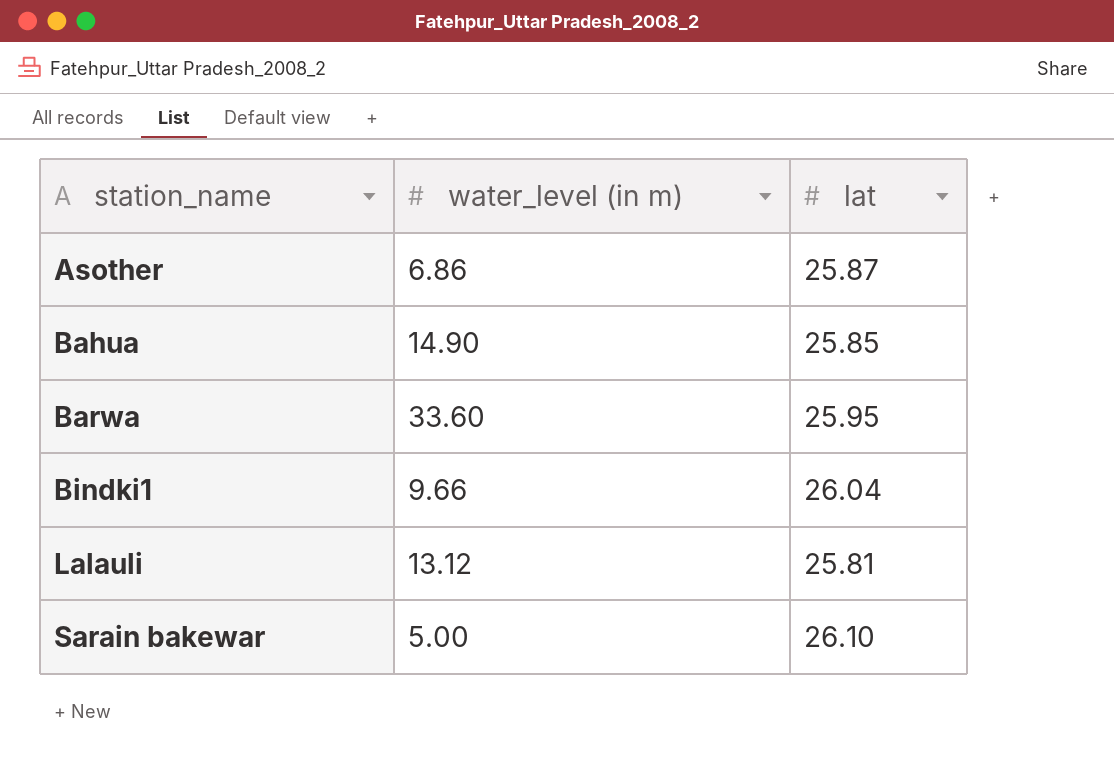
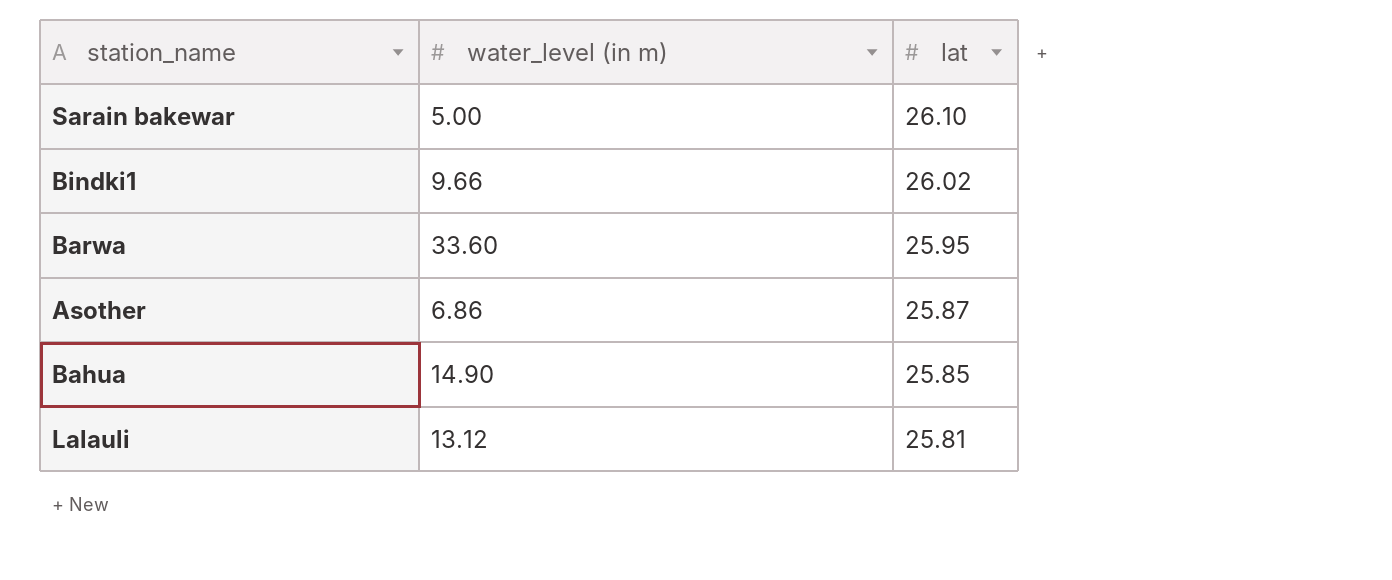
row order: station_name ascending -> lat descending
Bindki1 | lat: 26.04 -> 26.02

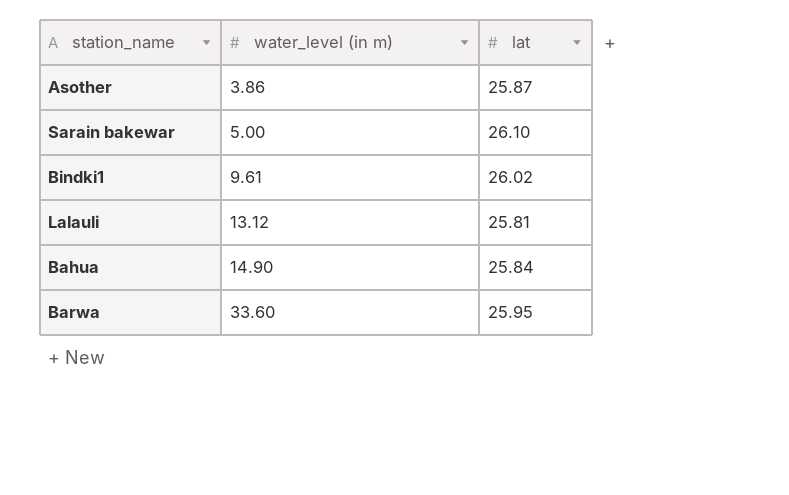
row order: lat descending -> water_level (in m) ascending
Asother | water_level (in m): 6.86 -> 3.86
Bindki1 | water_level (in m): 9.66 -> 9.61
Bahua | lat: 25.85 -> 25.84

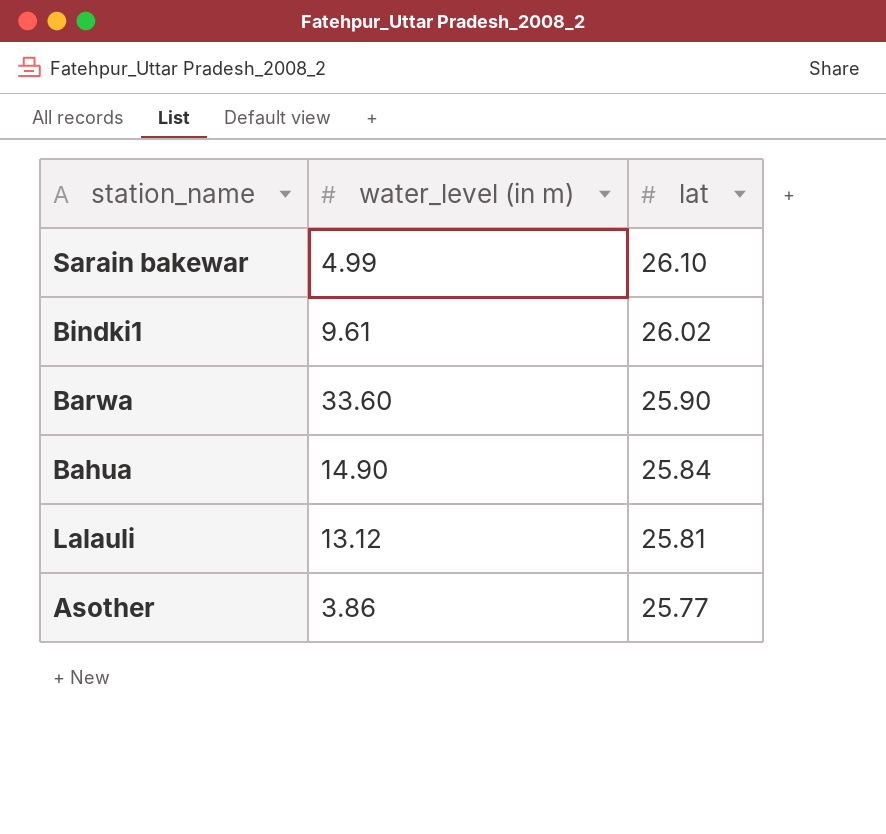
row order: water_level (in m) ascending -> lat descending
Sarain bakewar | water_level (in m): 5.00 -> 4.99
Barwa | lat: 25.95 -> 25.90
Asother | lat: 25.87 -> 25.77

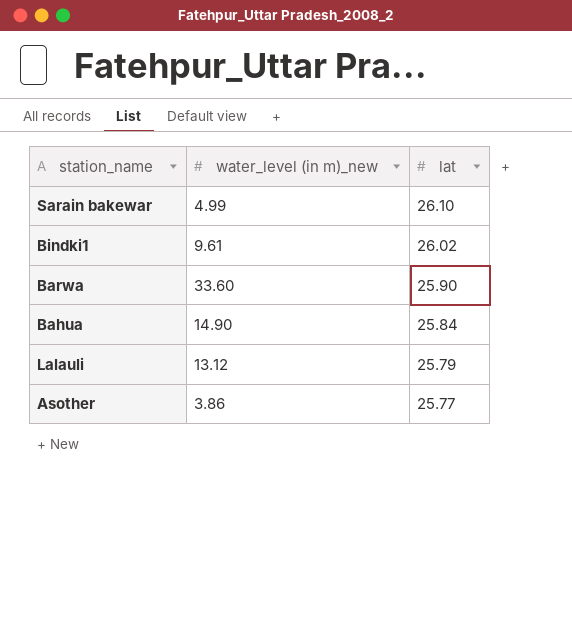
column name: water_level (in m) -> water_level (in m)_new
Lalauli | lat: 25.81 -> 25.79

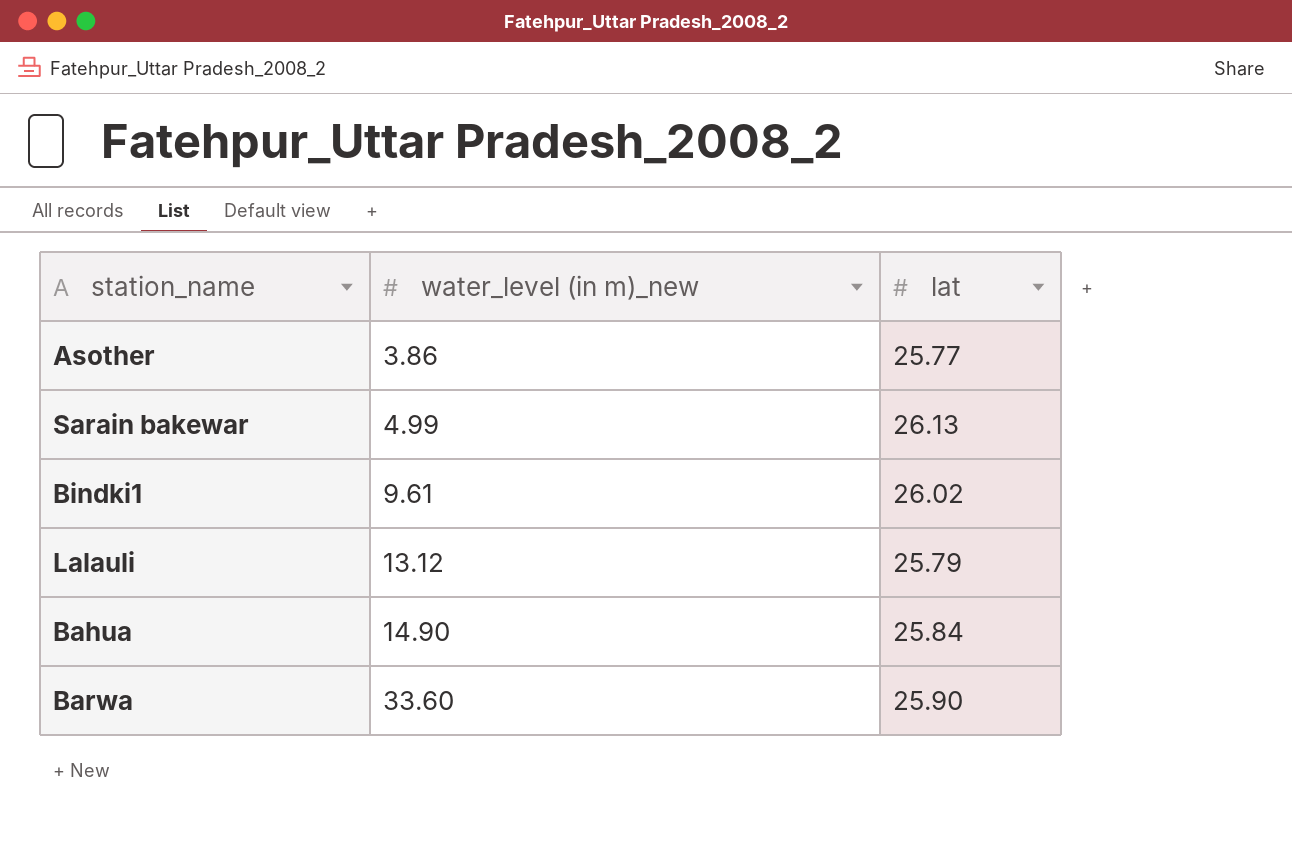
row order: lat descending -> water_level (in m)_new ascending
Sarain bakewar | lat: 26.10 -> 26.13

